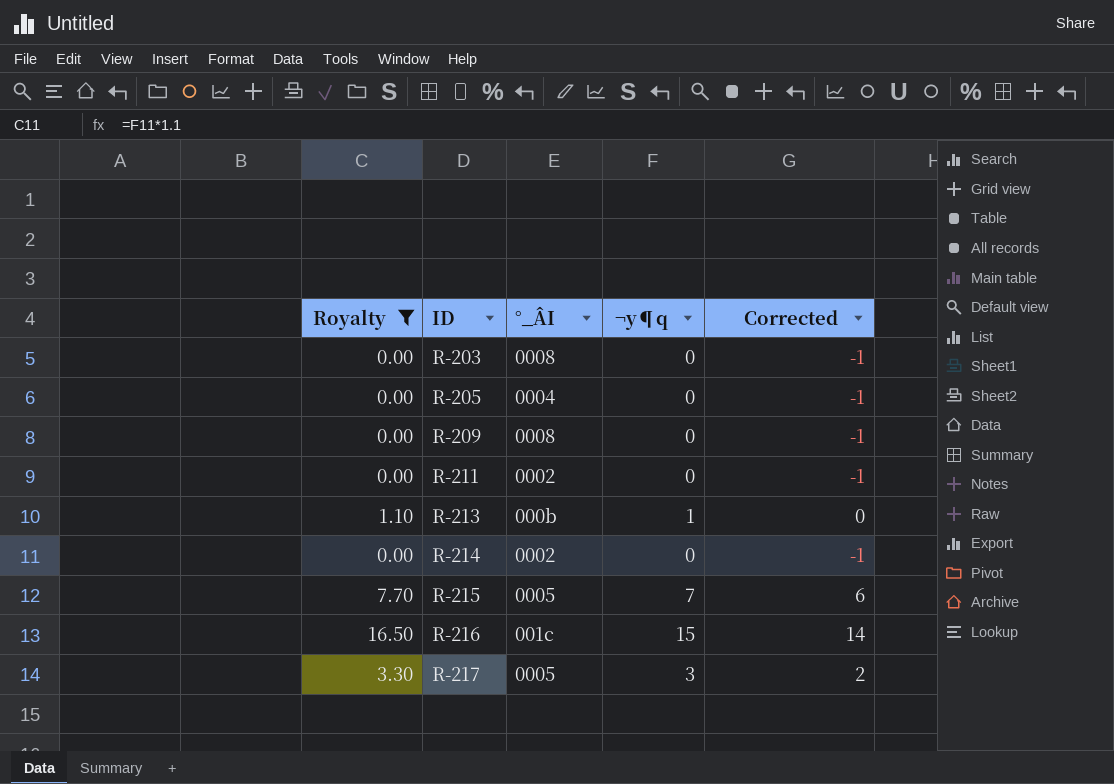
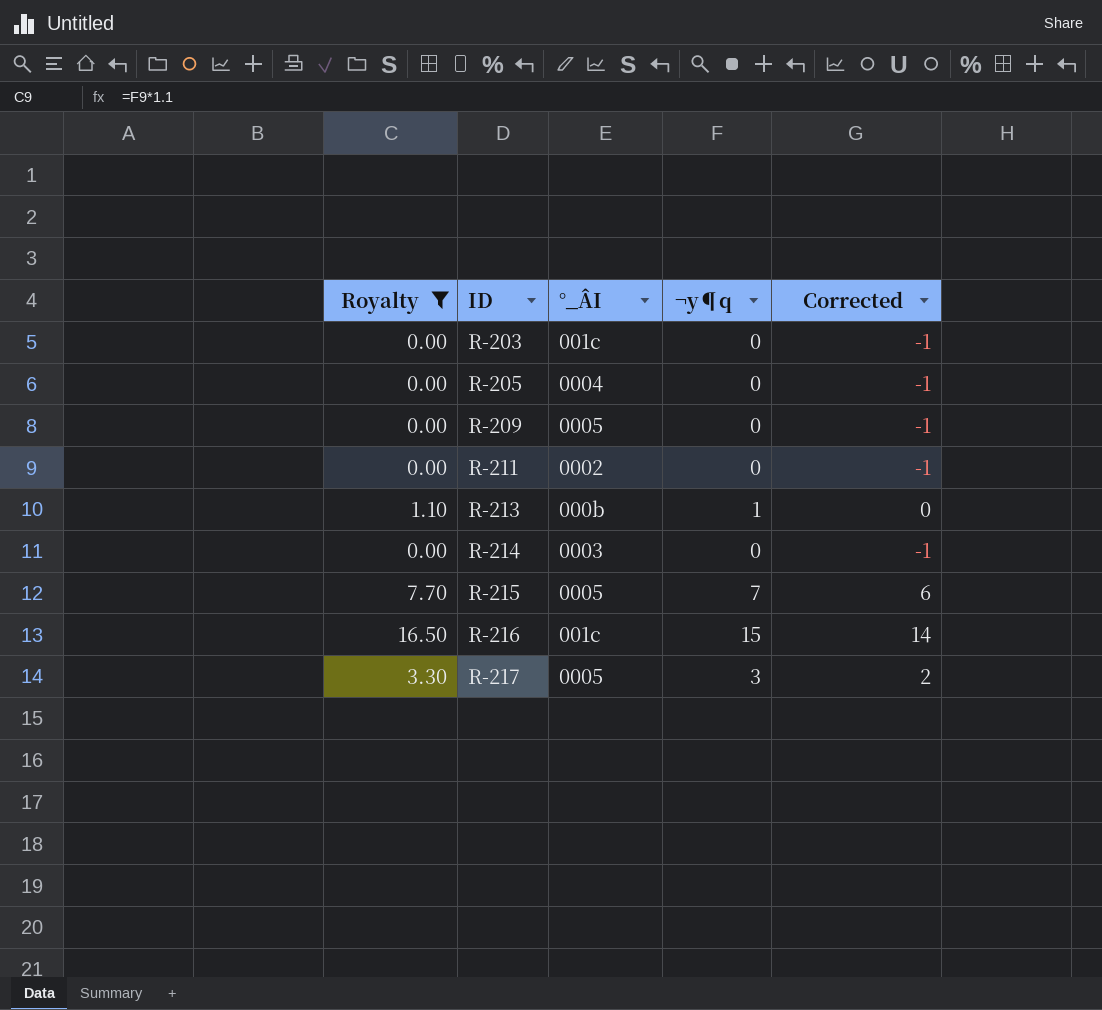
R-203 | °_ÂI: 0008 -> 001c
R-209 | °_ÂI: 0008 -> 0005
R-214 | °_ÂI: 0002 -> 0003

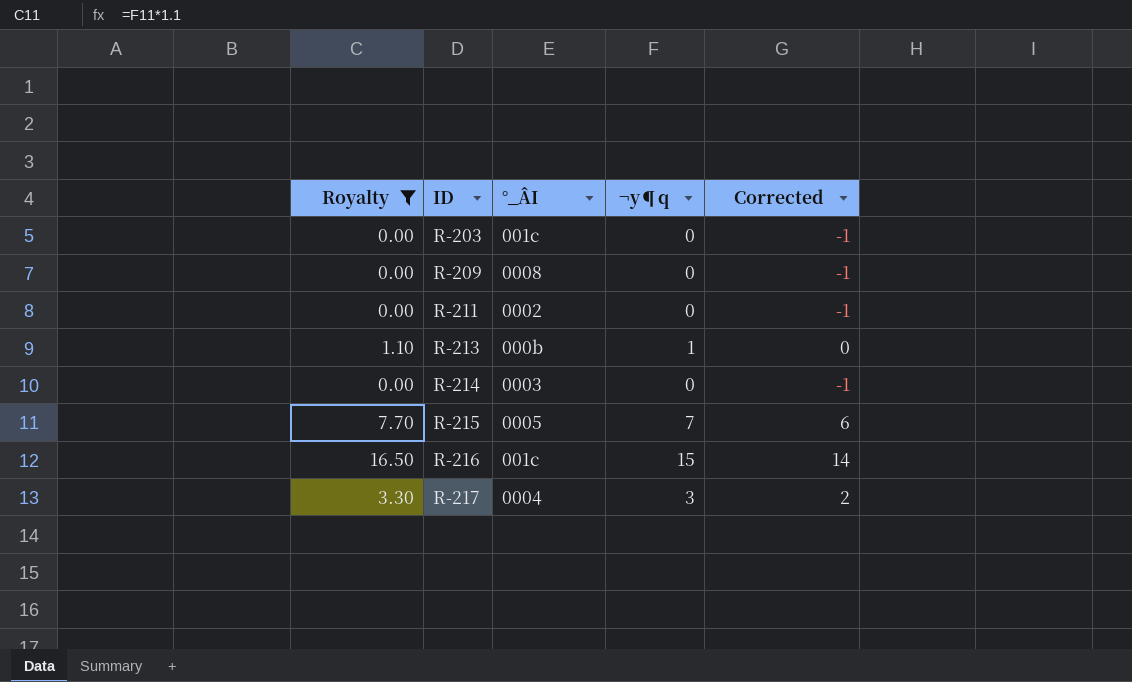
row R-205: 0.00 | 0004 | 0 | -1 -> none
R-209 | °_ÂI: 0005 -> 0008
R-217 | °_ÂI: 0005 -> 0004

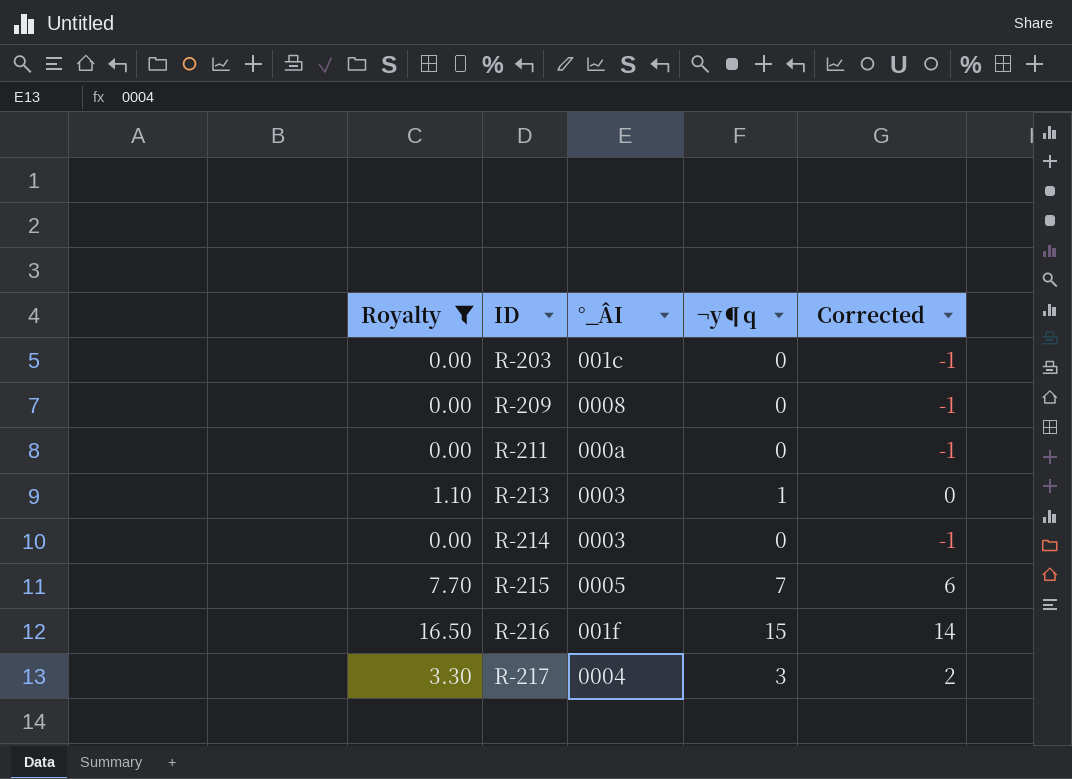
R-211 | °_ÂI: 0002 -> 000a
R-213 | °_ÂI: 000b -> 0003
R-216 | °_ÂI: 001c -> 001f

